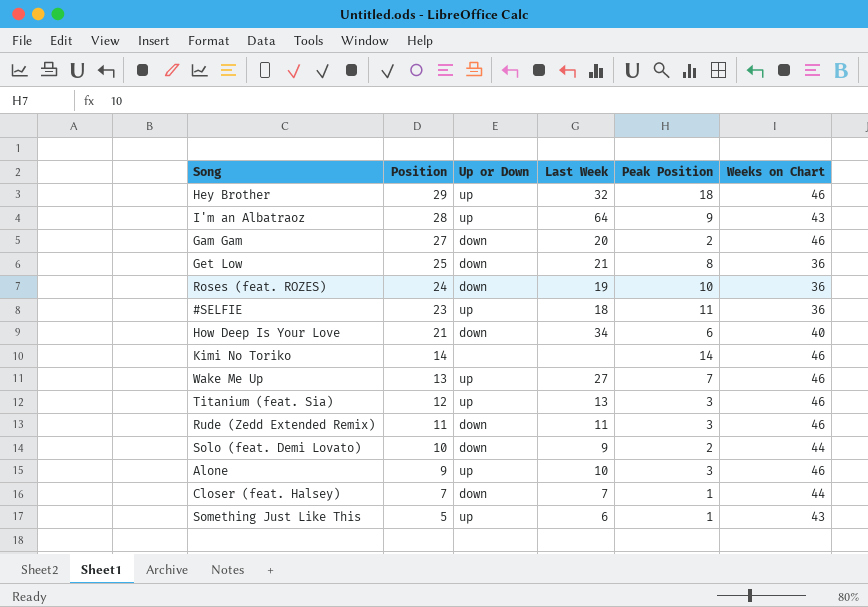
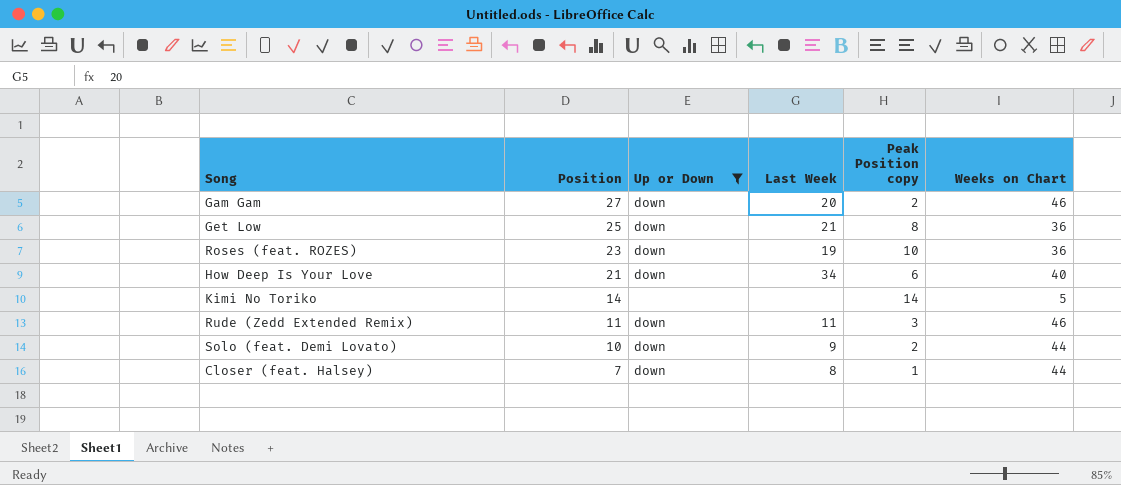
filter: none -> Up or Down != up
column name: Peak Position -> Peak Position copy
Roses (feat. ROZES) | Position: 24 -> 23
Kimi No Toriko | Weeks on Chart: 46 -> 5
Closer (feat. Halsey) | Last Week: 7 -> 8

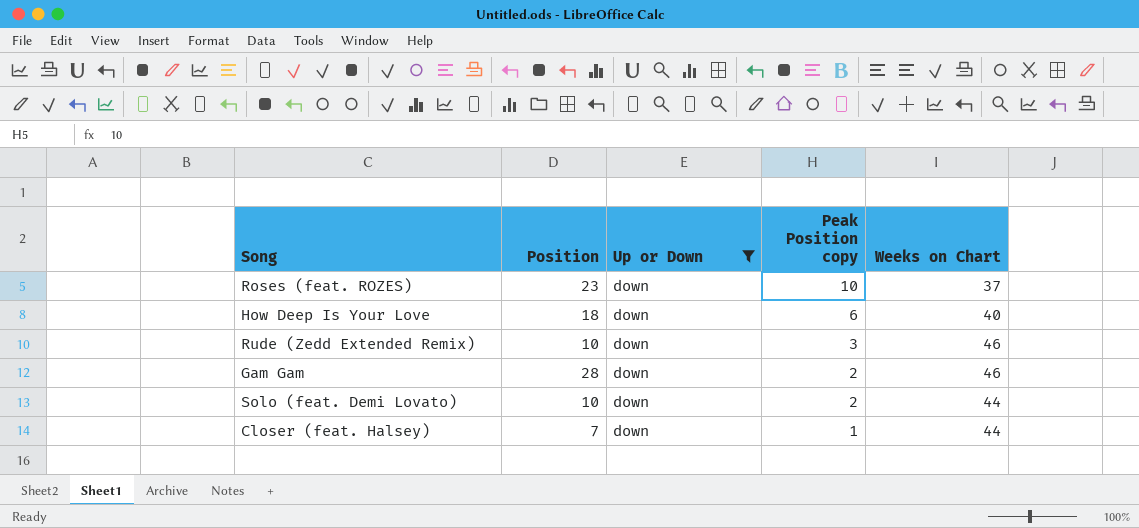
row order: Position descending -> Peak Position copy descending
column Last Week | position: 4 -> none
row Get Low: 25 | down | 21 | 8 | 36 -> none
row Kimi No Toriko: 14 | none | none | 14 | 5 -> none
Roses (feat. ROZES) | Weeks on Chart: 36 -> 37
How Deep Is Your Love | Position: 21 -> 18
Rude (Zedd Extended Remix) | Position: 11 -> 10
Gam Gam | Position: 27 -> 28

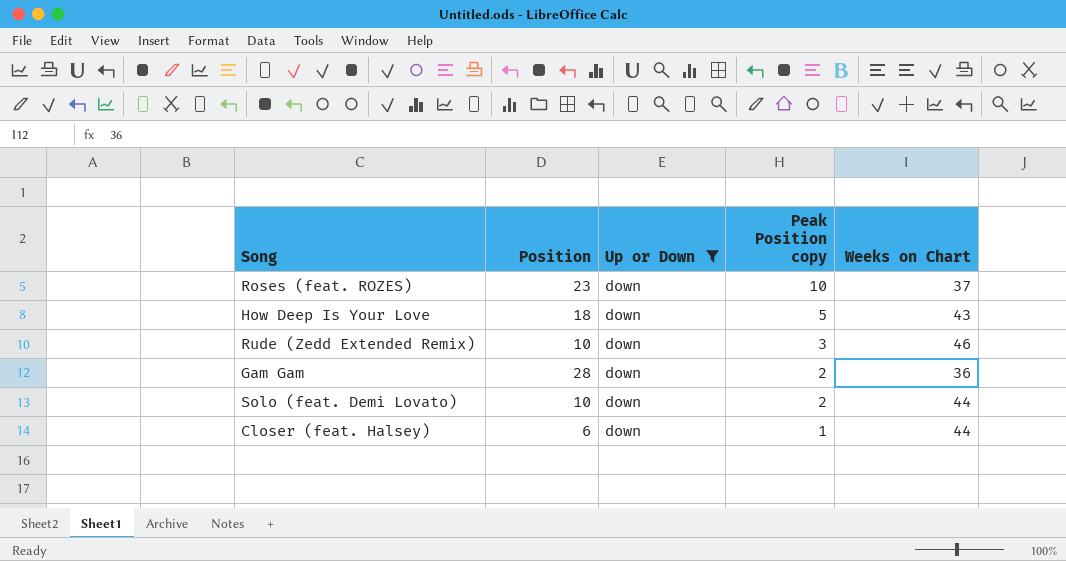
How Deep Is Your Love | Peak Position copy: 6 -> 5
How Deep Is Your Love | Weeks on Chart: 40 -> 43
Gam Gam | Weeks on Chart: 46 -> 36
Closer (feat. Halsey) | Position: 7 -> 6

